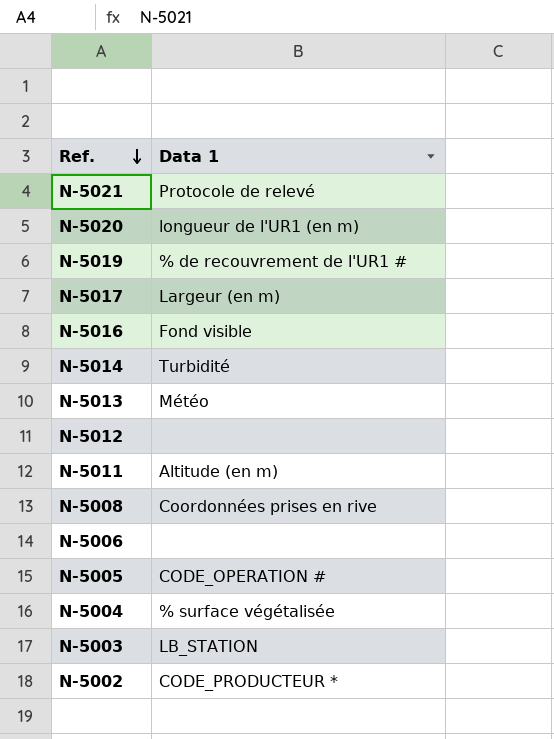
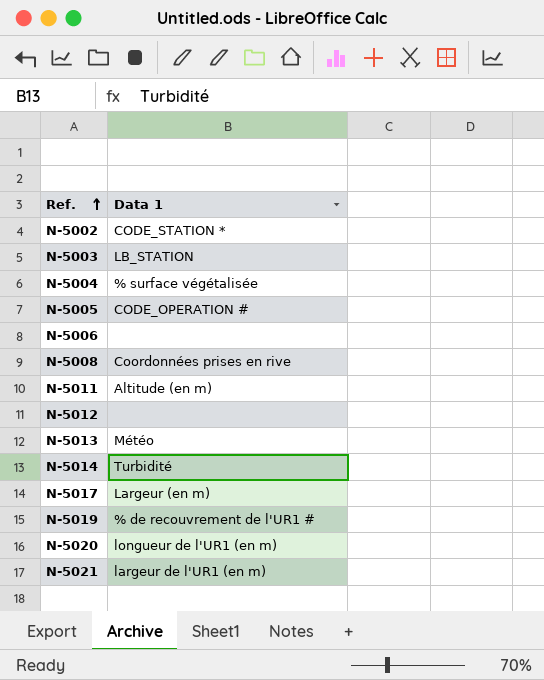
row order: Ref. descending -> Ref. ascending
row N-5016: Fond visible -> none
N-5002 | Data 1: CODE_PRODUCTEUR * -> CODE_STATION *
N-5021 | Data 1: Protocole de relevé -> largeur de l'UR1 (en m)

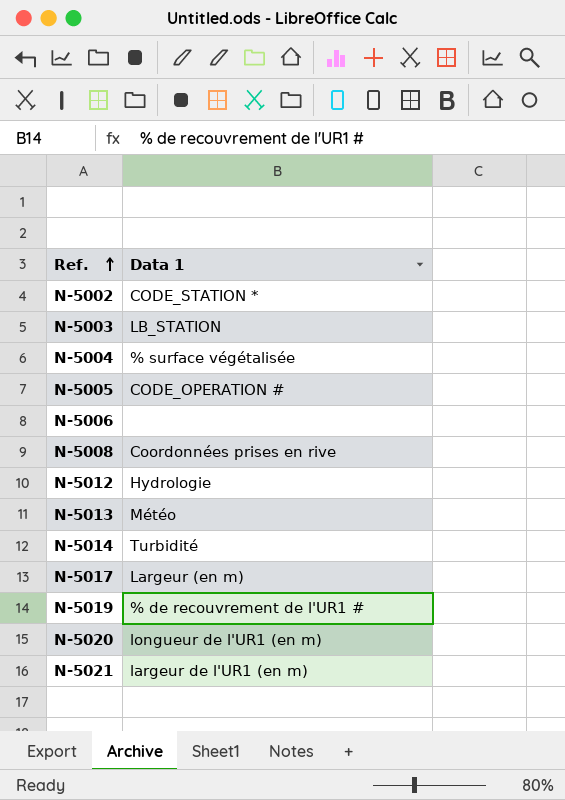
row N-5011: Altitude (en m) -> none
N-5012 | Data 1: none -> Hydrologie

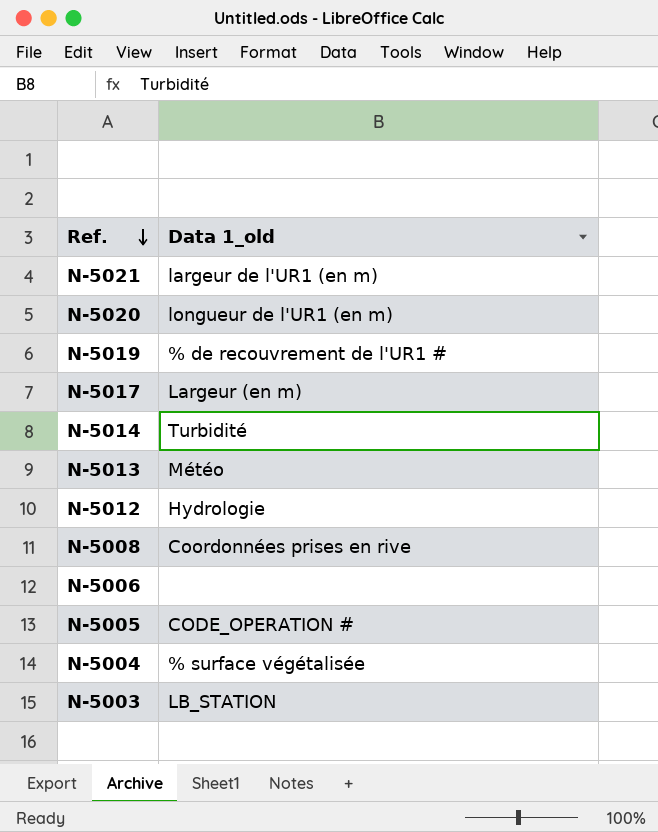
row order: Ref. ascending -> Ref. descending
column name: Data 1 -> Data 1_old
row N-5002: CODE_STATION * -> none

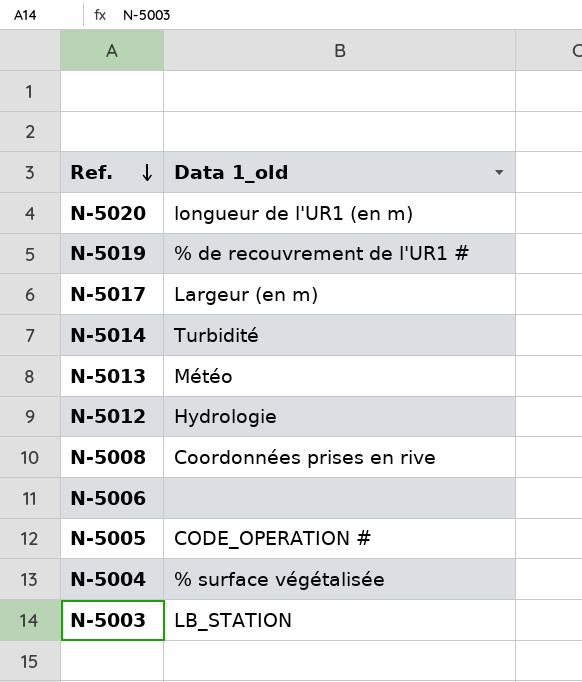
row N-5021: largeur de l'UR1 (en m) -> none

